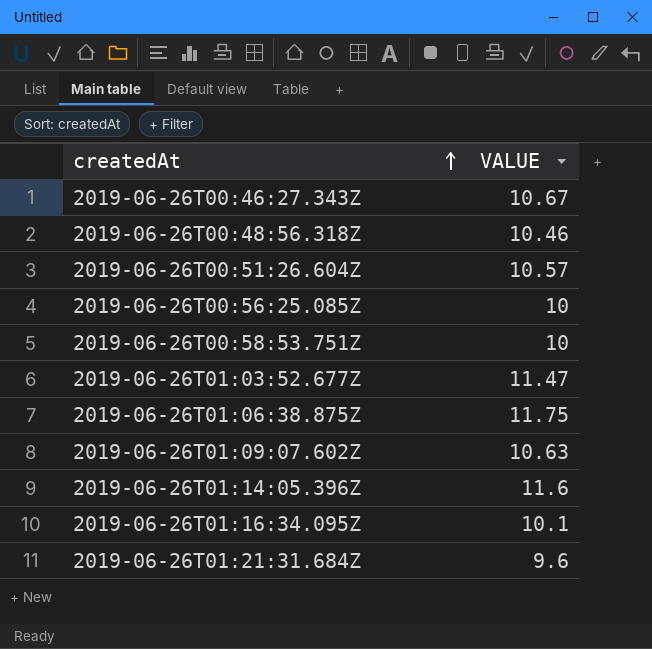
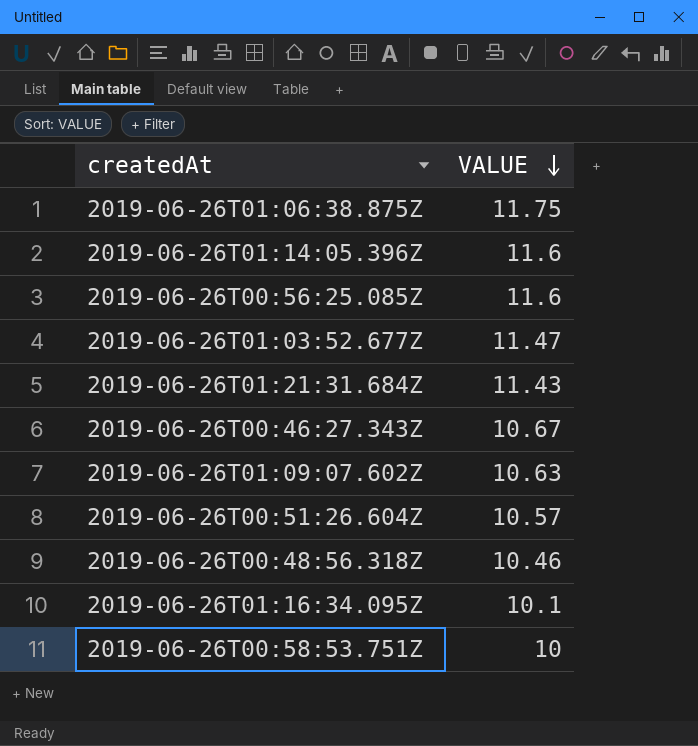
row order: createdAt ascending -> VALUE descending
2019-06-26T00:56:25.085Z | VALUE: 10 -> 11.6
2019-06-26T01:21:31.684Z | VALUE: 9.6 -> 11.43

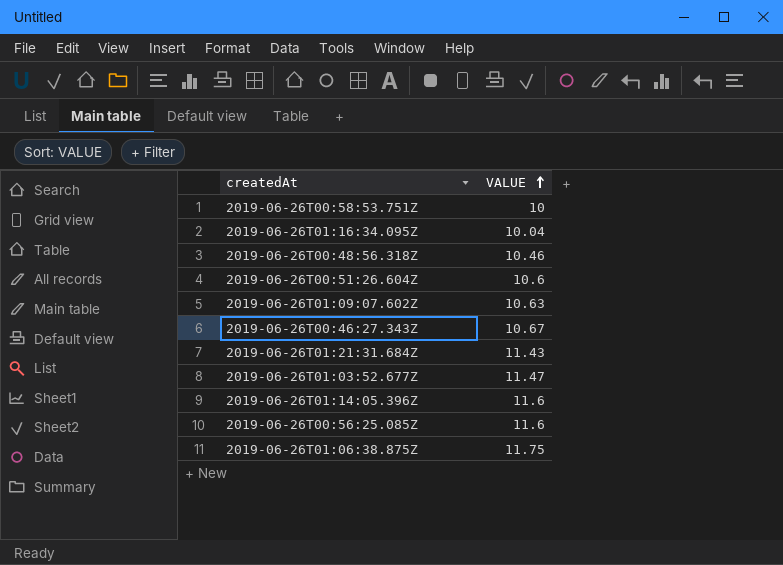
row order: VALUE descending -> VALUE ascending
2019-06-26T01:16:34.095Z | VALUE: 10.1 -> 10.04
2019-06-26T00:51:26.604Z | VALUE: 10.57 -> 10.6

